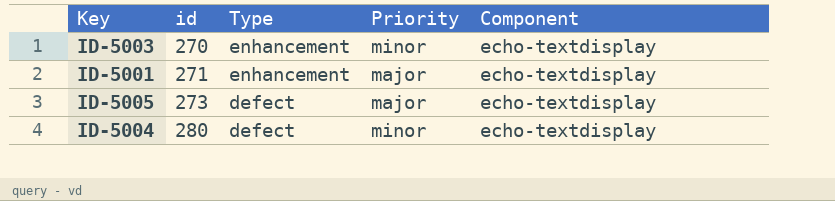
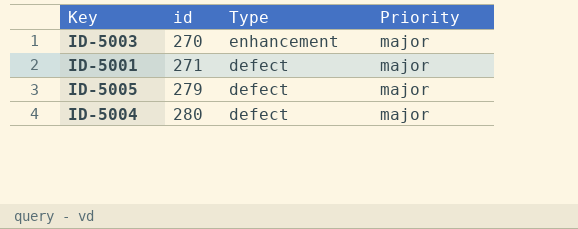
column Component | position: 5 -> none
ID-5003 | Priority: minor -> major
ID-5001 | Type: enhancement -> defect
ID-5005 | id: 273 -> 279
ID-5004 | Priority: minor -> major

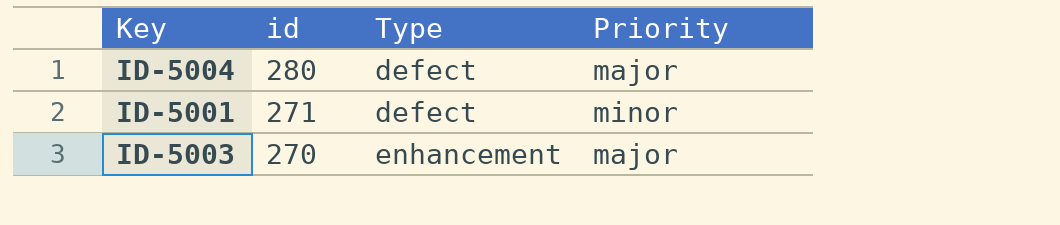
row order: id ascending -> id descending
row ID-5005: 279 | defect | major -> none
ID-5001 | Priority: major -> minor

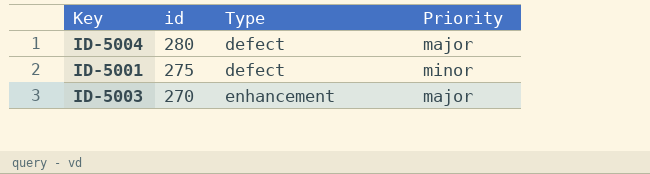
ID-5001 | id: 271 -> 275

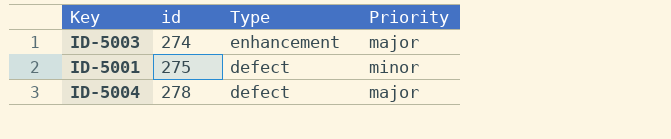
row order: id descending -> id ascending
ID-5003 | id: 270 -> 274
ID-5004 | id: 280 -> 278

